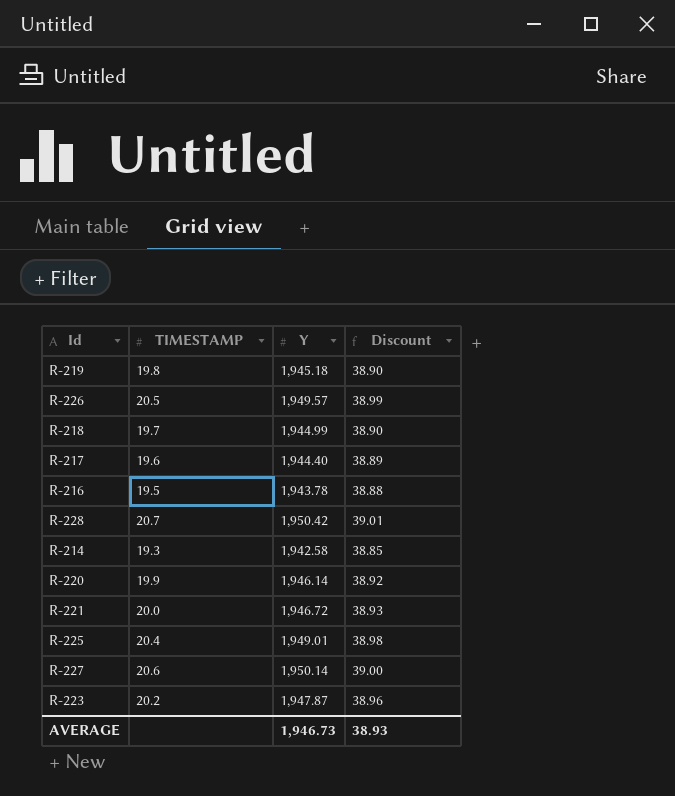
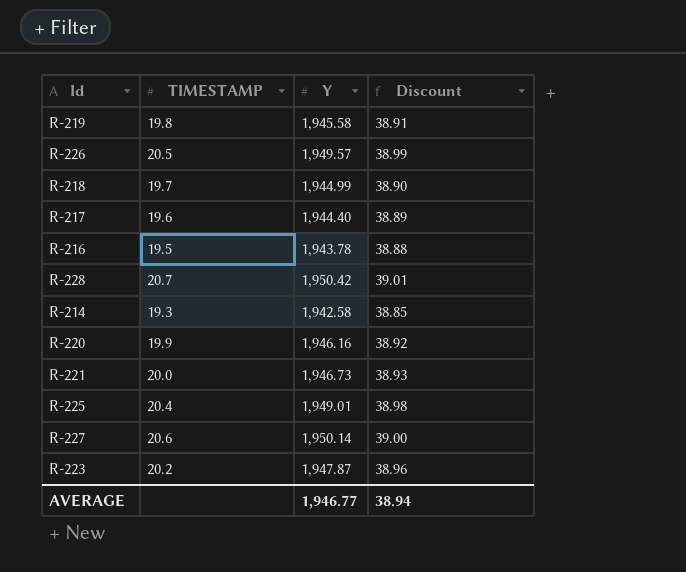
R-219 | Y: 1,945.18 -> 1,945.58
R-219 | Discount: 38.90 -> 38.91
R-220 | Y: 1,946.14 -> 1,946.16
R-221 | Y: 1,946.72 -> 1,946.73
AVERAGE | Y: 1,946.73 -> 1,946.77
AVERAGE | Discount: 38.93 -> 38.94

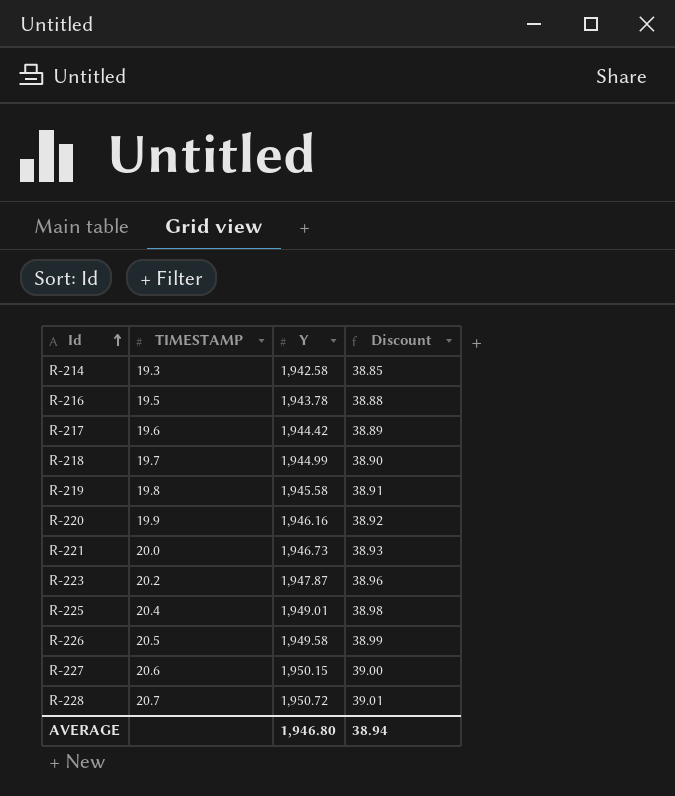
row order: none -> Id ascending
R-217 | Y: 1,944.40 -> 1,944.42
R-226 | Y: 1,949.57 -> 1,949.58
R-227 | Y: 1,950.14 -> 1,950.15
R-228 | Y: 1,950.42 -> 1,950.72
AVERAGE | Y: 1,946.77 -> 1,946.80

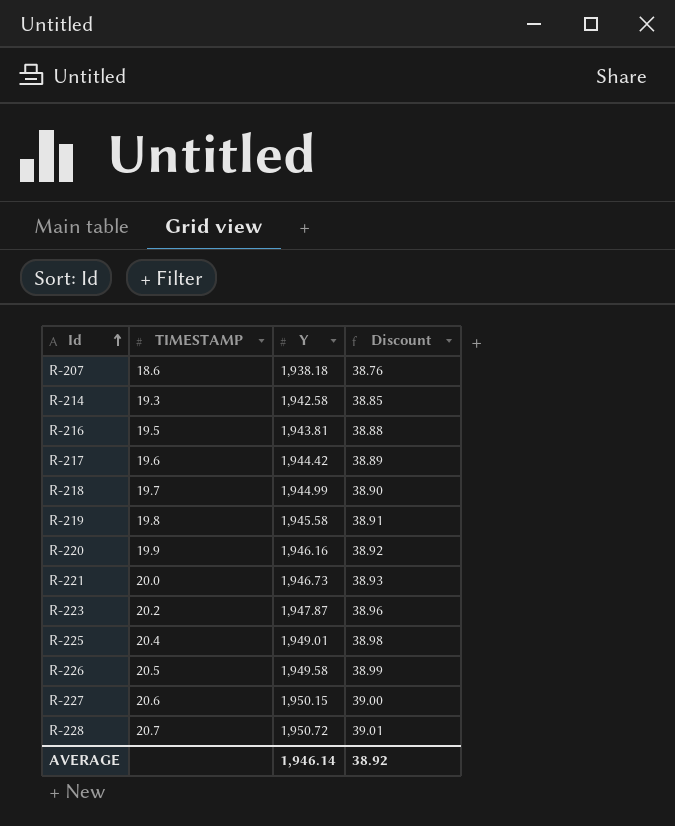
row R-207: none -> 18.6 | 1,938.18 | 38.76
R-216 | Y: 1,943.78 -> 1,943.81
AVERAGE | Y: 1,946.80 -> 1,946.14
AVERAGE | Discount: 38.94 -> 38.92

